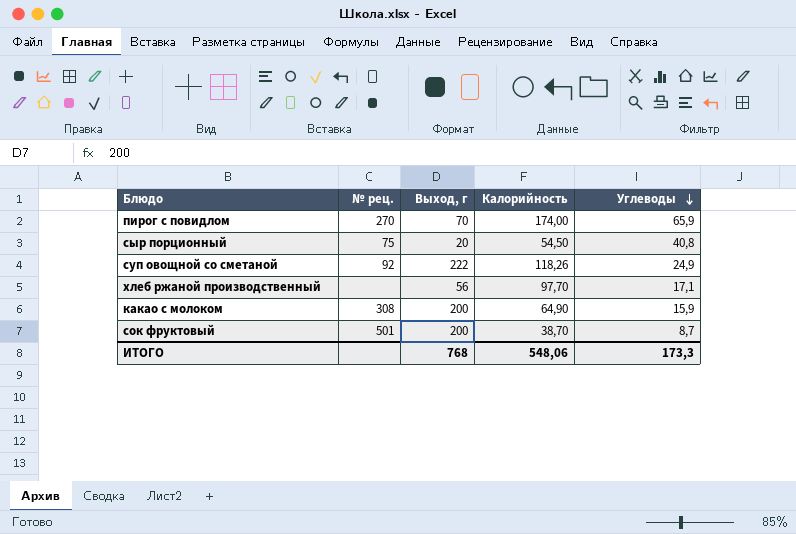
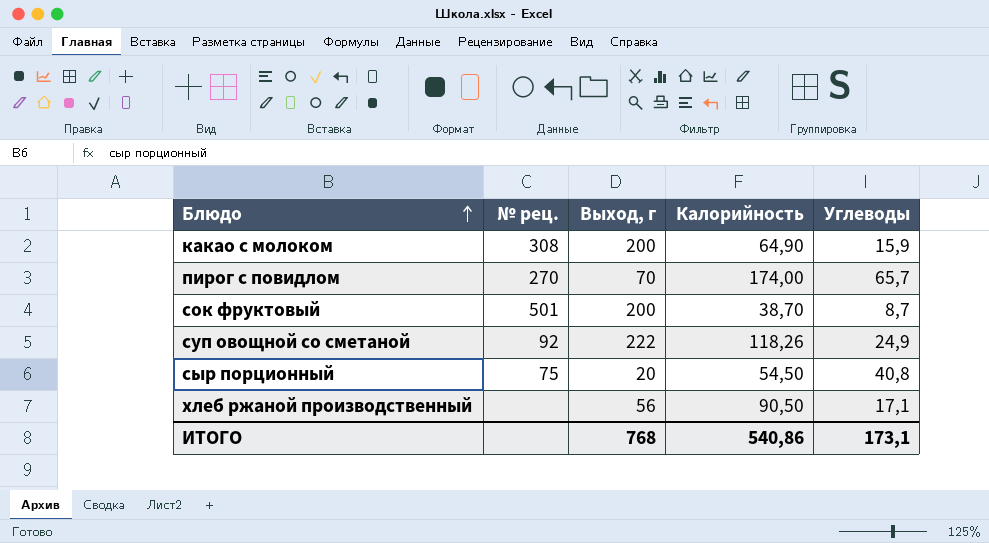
row order: Углеводы descending -> Блюдо ascending
пирог с повидлом | Углеводы: 65,9 -> 65,7
хлеб ржаной производственный | Калорийность: 97,70 -> 90,50
ИТОГО | Калорийность: 548,06 -> 540,86
ИТОГО | Углеводы: 173,3 -> 173,1

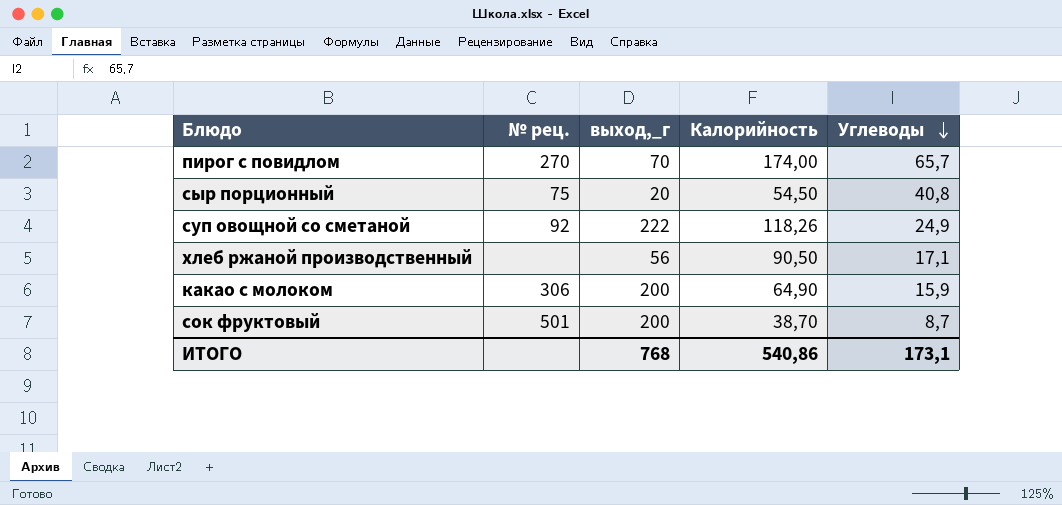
row order: Блюдо ascending -> Углеводы descending
column name: Выход, г -> выход,_г
какао с молоком | № рец.: 308 -> 306

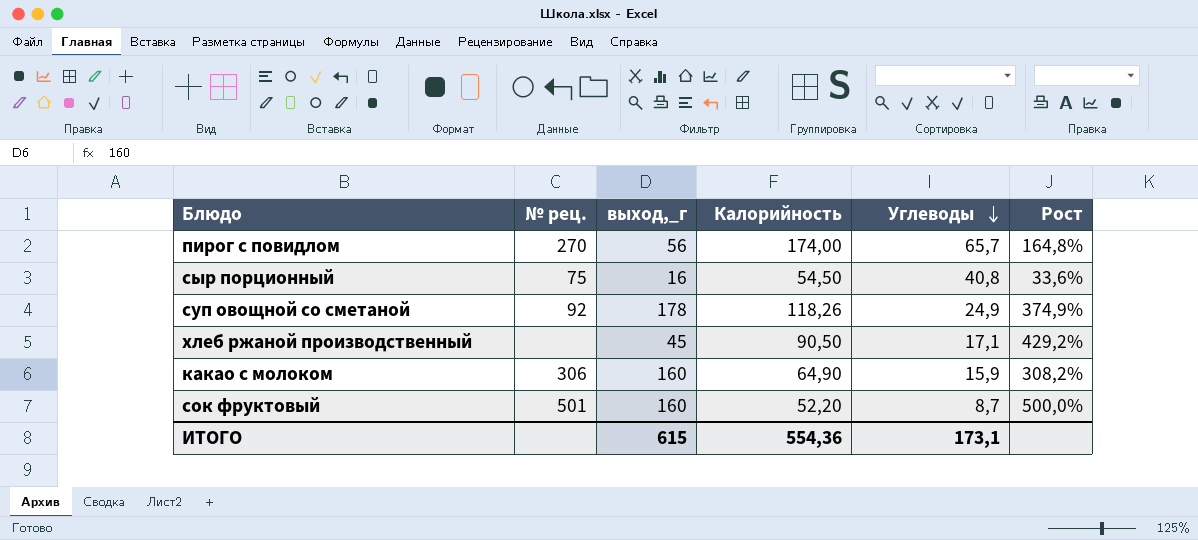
column Рост | formula: none -> ([Калорийность] - [Углеводы]) / [Углеводы]
пирог с повидлом | выход,_г: 70 -> 56
сыр порционный | выход,_г: 20 -> 16
суп овощной со сметаной | выход,_г: 222 -> 178
хлеб ржаной производственный | выход,_г: 56 -> 45
какао с молоком | выход,_г: 200 -> 160
сок фруктовый | выход,_г: 200 -> 160
сок фруктовый | Калорийность: 38,70 -> 52,20
ИТОГО | выход,_г: 768 -> 615
ИТОГО | Калорийность: 540,86 -> 554,36

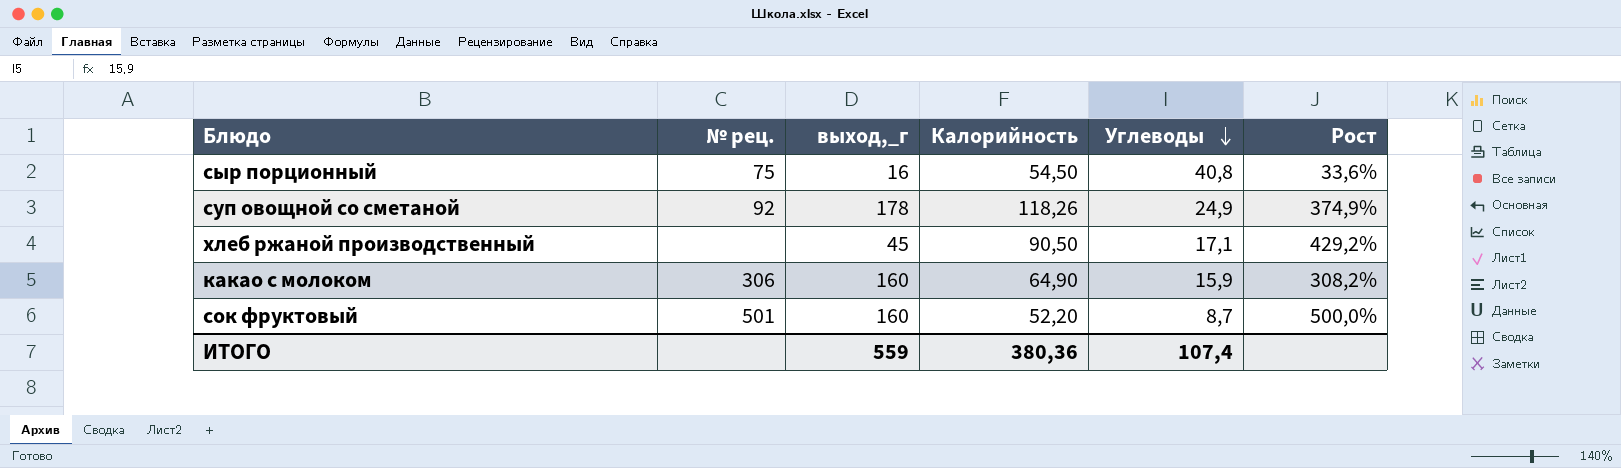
row пирог с повидлом: 270 | 56 | 174,00 | 65,7 | 164,8% -> none
ИТОГО | выход,_г: 615 -> 559
ИТОГО | Калорийность: 554,36 -> 380,36
ИТОГО | Углеводы: 173,1 -> 107,4

